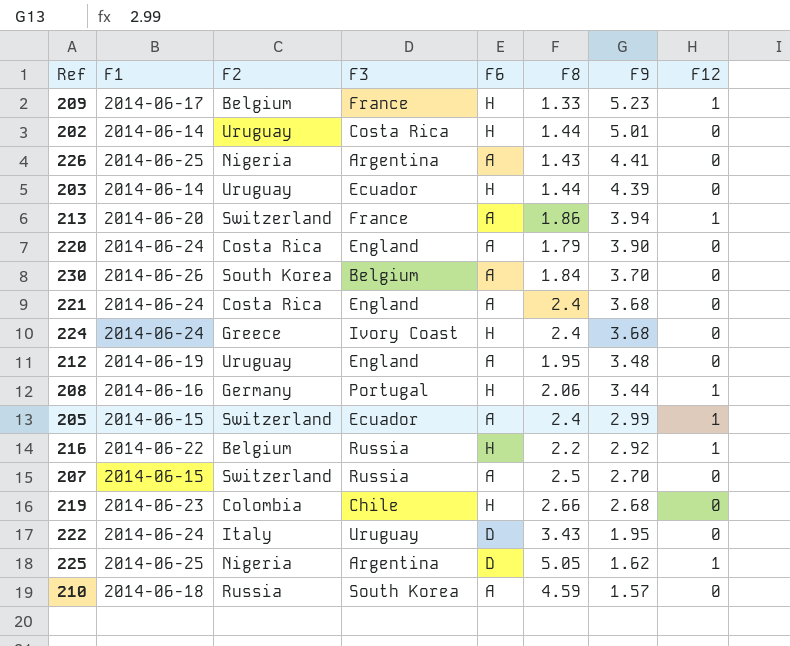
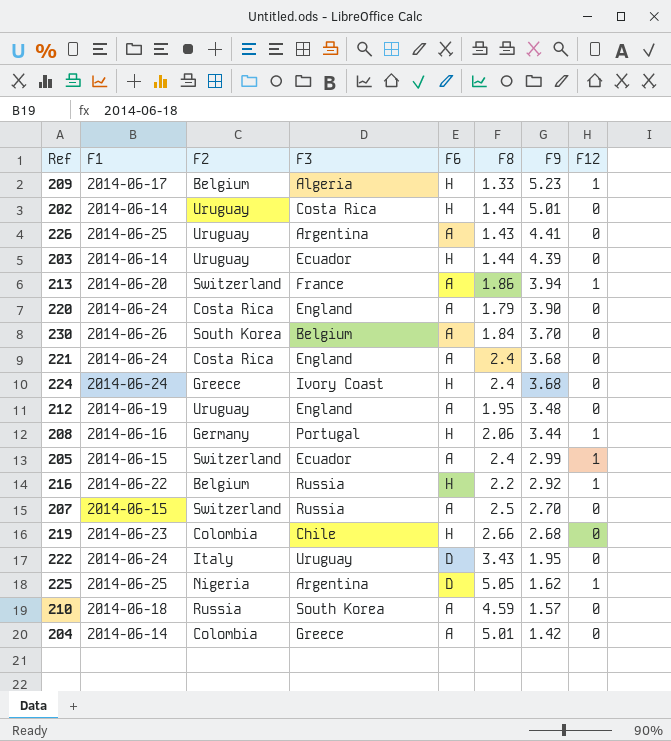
209 | F3: France -> Algeria
226 | F2: Nigeria -> Uruguay
row 204: none -> 2014-06-14 | Colombia | Greece | A | 5.01 | 1.42 | 0

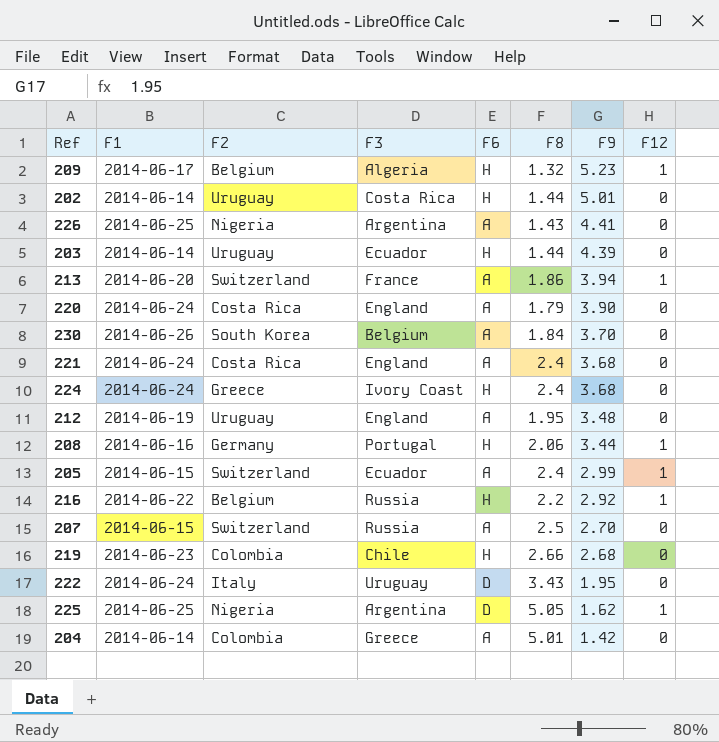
row 210: 2014-06-18 | Russia | South Korea | A | 4.59 | 1.57 | 0 -> none
209 | F8: 1.33 -> 1.32
226 | F2: Uruguay -> Nigeria

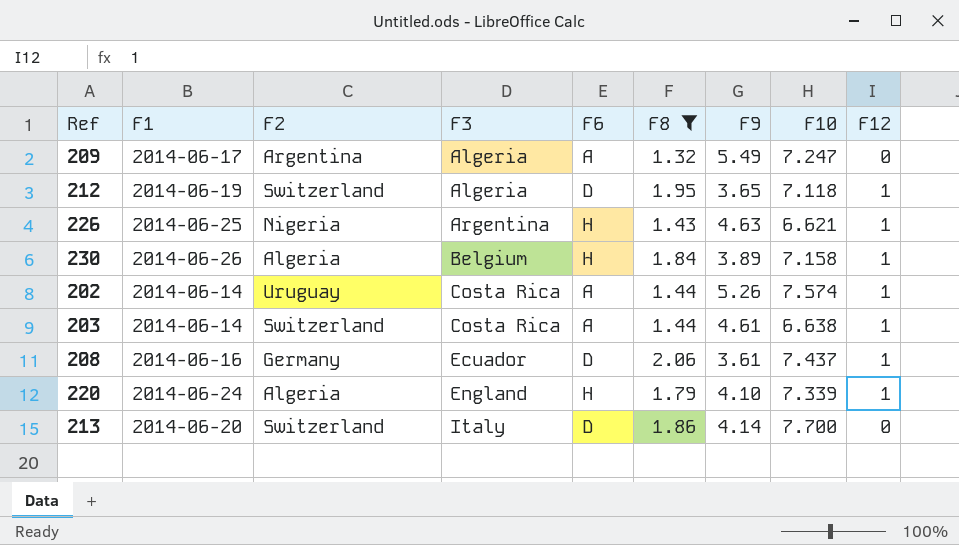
filter: none -> F8 <= 2.06
row order: F9 descending -> F3 ascending
column F10 | formula: none -> [F8] * [F9]
209 | F2: Belgium -> Argentina
209 | F6: H -> A
209 | F9: 5.23 -> 5.49
209 | F12: 1 -> 0
212 | F2: Uruguay -> Switzerland
212 | F3: England -> Algeria
212 | F6: A -> D
212 | F9: 3.48 -> 3.65
212 | F12: 0 -> 1
226 | F6: A -> H
226 | F9: 4.41 -> 4.63
226 | F12: 0 -> 1
230 | F2: South Korea -> Algeria
230 | F6: A -> H
230 | F9: 3.70 -> 3.89
230 | F12: 0 -> 1
202 | F6: H -> A
202 | F9: 5.01 -> 5.26
202 | F12: 0 -> 1
203 | F2: Uruguay -> Switzerland
203 | F3: Ecuador -> Costa Rica
203 | F6: H -> A
203 | F9: 4.39 -> 4.61
203 | F12: 0 -> 1
208 | F3: Portugal -> Ecuador
208 | F6: H -> D
208 | F9: 3.44 -> 3.61
220 | F2: Costa Rica -> Algeria
220 | F6: A -> H
220 | F9: 3.90 -> 4.10
220 | F12: 0 -> 1
213 | F3: France -> Italy
213 | F6: A -> D
213 | F9: 3.94 -> 4.14
213 | F12: 1 -> 0

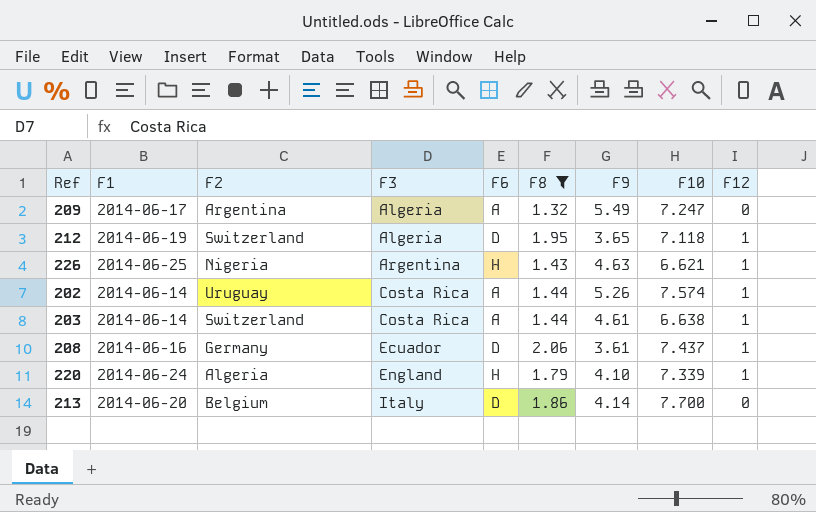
row 230: 2014-06-26 | Algeria | Belgium | H | 1.84 | 3.89 | 7.158 | 1 -> none
213 | F2: Switzerland -> Belgium

